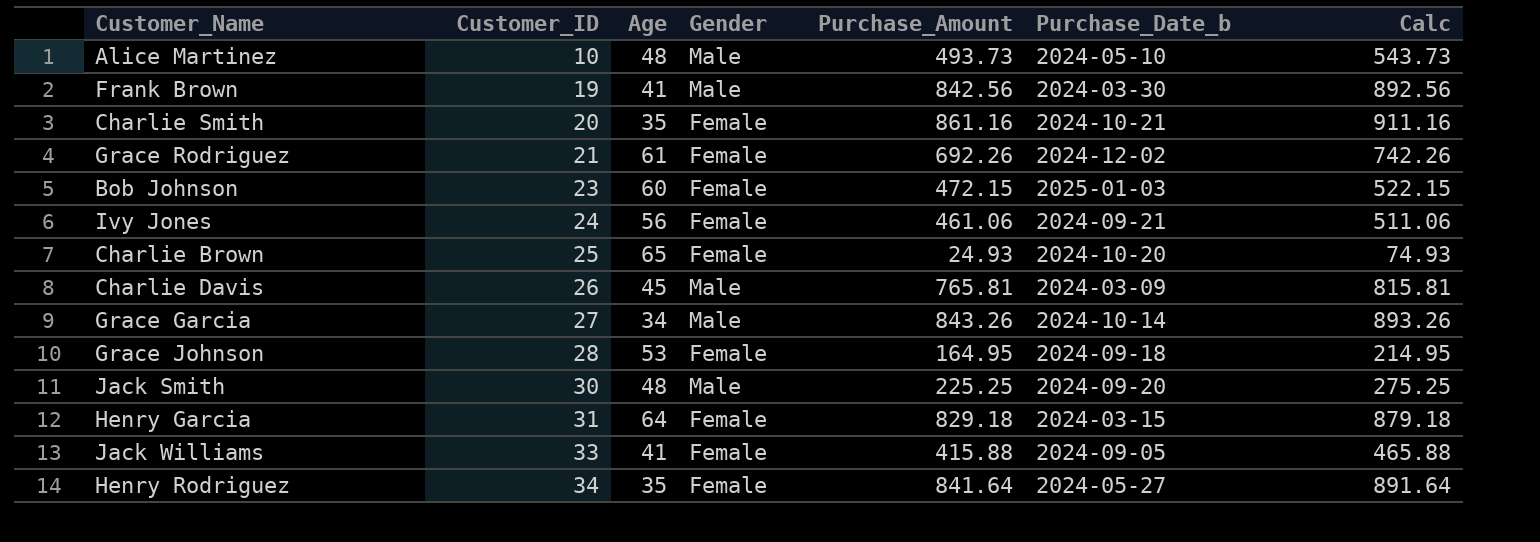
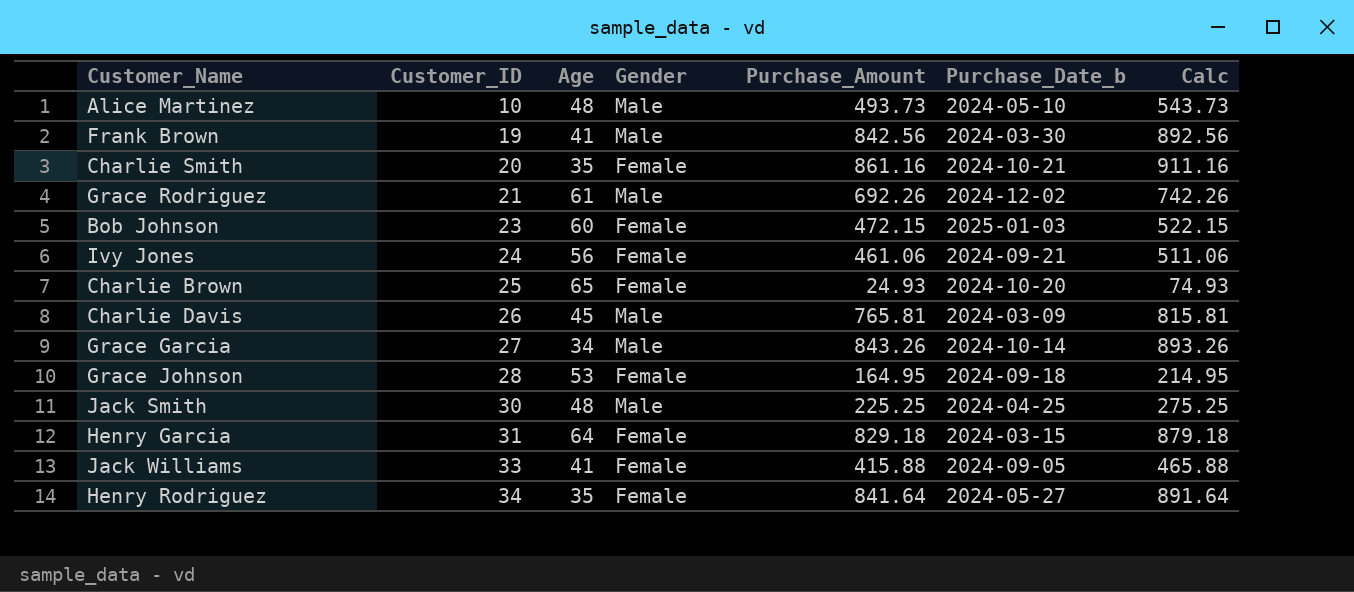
Grace Rodriguez | Gender: Female -> Male
Jack Smith | Purchase_Date_b: 2024-09-20 -> 2024-04-25

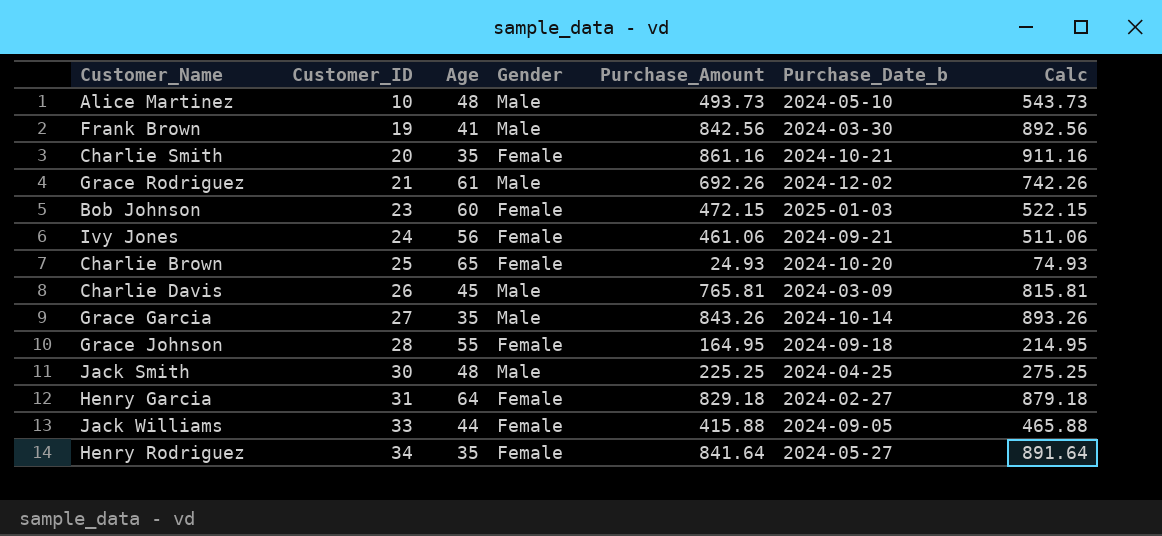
Grace Garcia | Age: 34 -> 35
Grace Johnson | Age: 53 -> 55
Henry Garcia | Purchase_Date_b: 2024-03-15 -> 2024-02-27
Jack Williams | Age: 41 -> 44

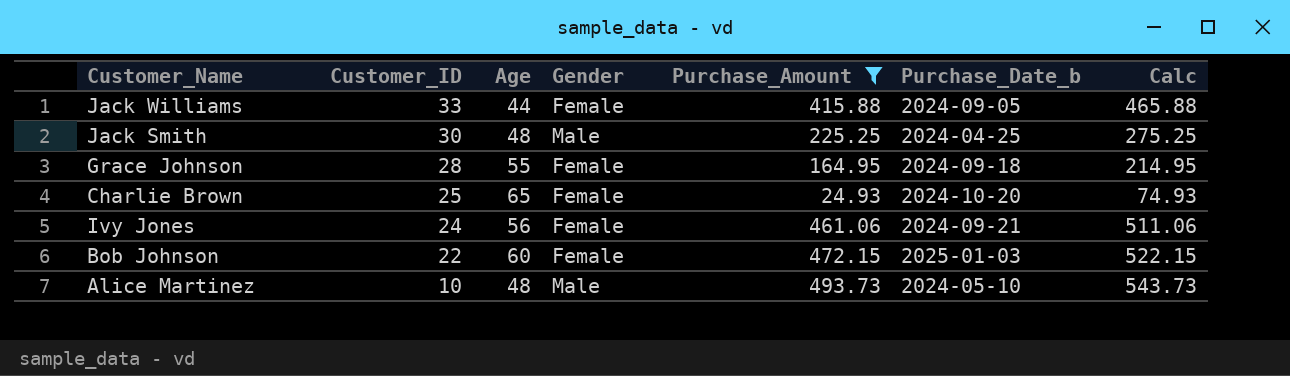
filter: none -> Purchase_Amount <= 493.73
row order: Customer_ID ascending -> Customer_ID descending
Bob Johnson | Customer_ID: 23 -> 22

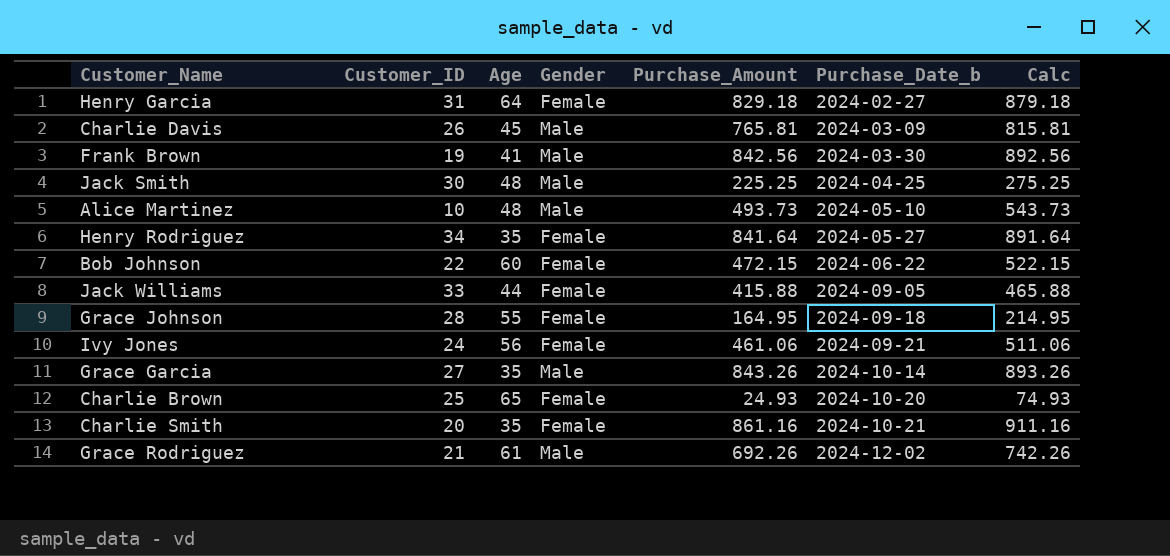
filter: Purchase_Amount <= 493.73 -> none
row order: Customer_ID descending -> Purchase_Date_b ascending
Bob Johnson | Purchase_Date_b: 2025-01-03 -> 2024-06-22

